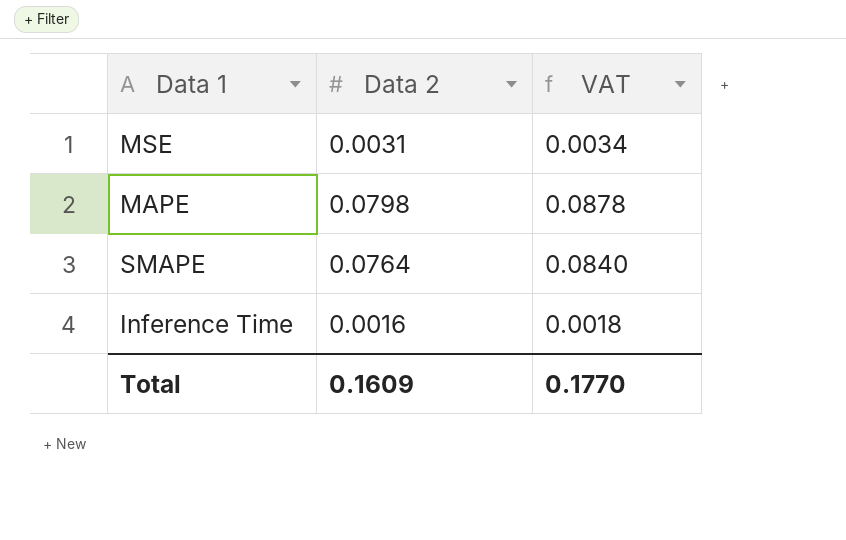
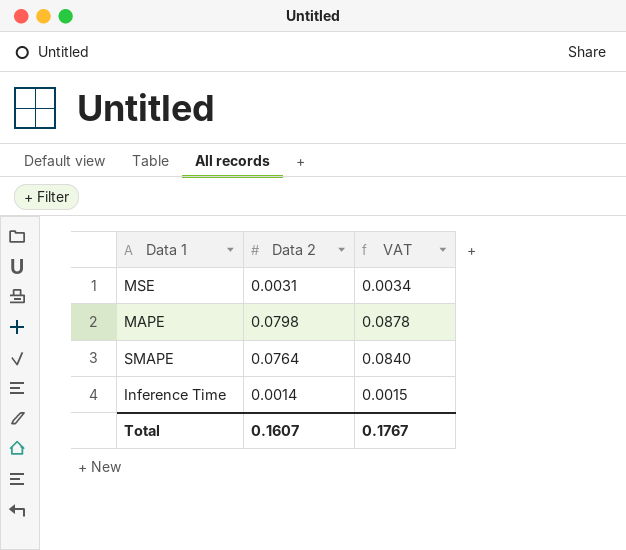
Inference Time | Data 2: 0.0016 -> 0.0014
Inference Time | VAT: 0.0018 -> 0.0015
Total | Data 2: 0.1609 -> 0.1607
Total | VAT: 0.1770 -> 0.1767

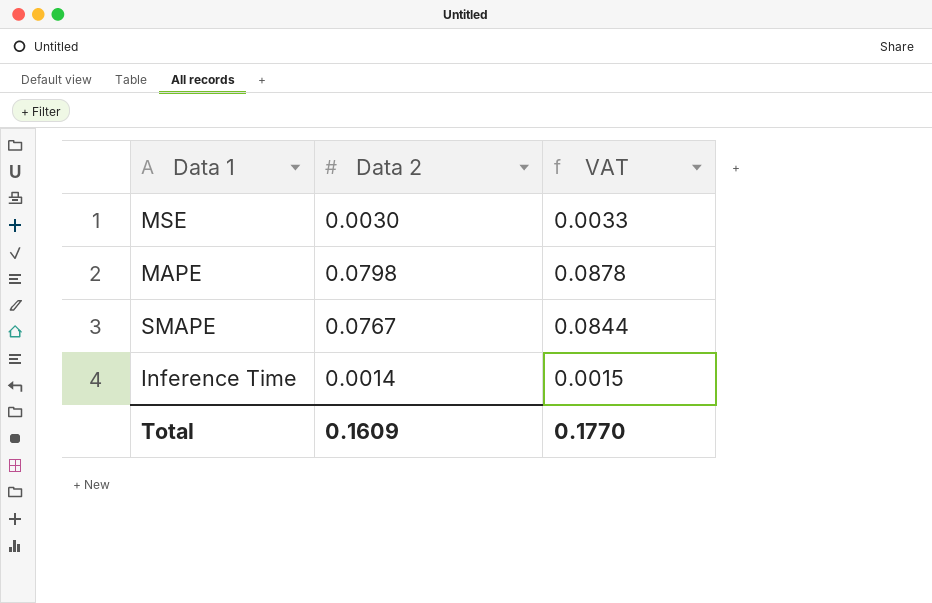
MSE | Data 2: 0.0031 -> 0.0030
MSE | VAT: 0.0034 -> 0.0033
SMAPE | Data 2: 0.0764 -> 0.0767
SMAPE | VAT: 0.0840 -> 0.0844
Total | Data 2: 0.1607 -> 0.1609
Total | VAT: 0.1767 -> 0.1770

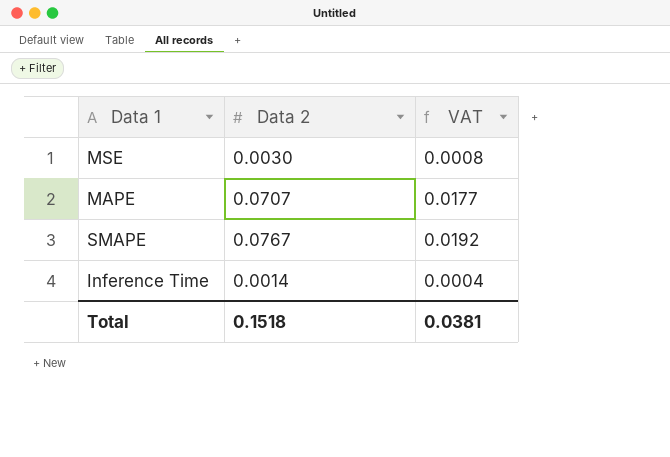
column VAT | formula: [Data 2] * 1.1 -> [Data 2] * 0.25
MAPE | Data 2: 0.0798 -> 0.0707
Total | Data 2: 0.1609 -> 0.1518
Total | VAT: 0.1770 -> 0.0381

